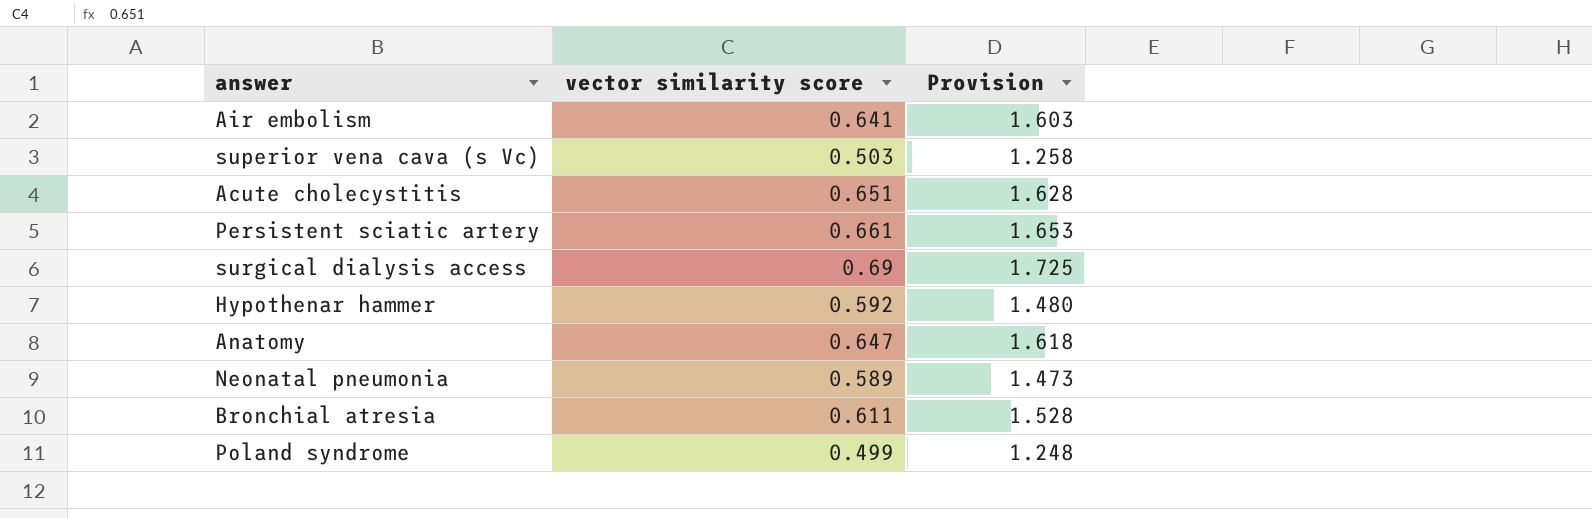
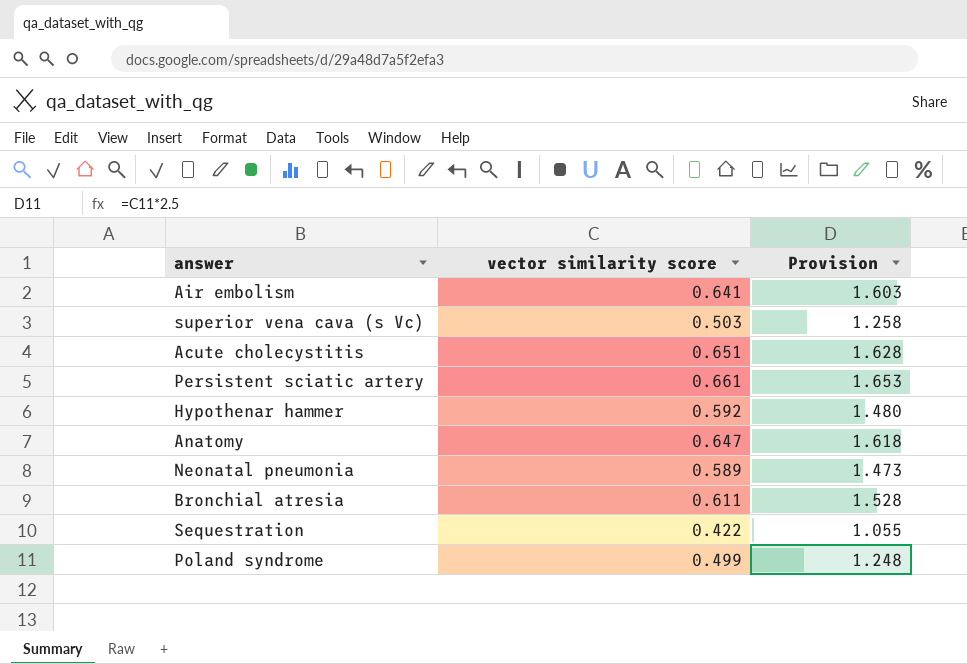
row surgical dialysis access: 0.69 | 1.725 -> none
row Sequestration: none -> 0.422 | 1.055

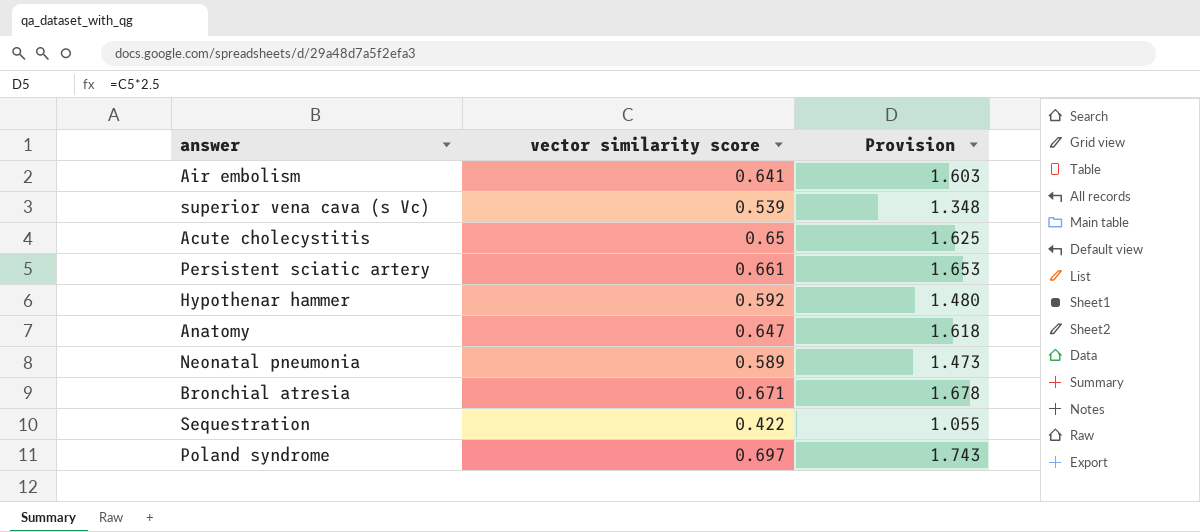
superior vena cava (s Vc) | vector similarity score: 0.503 -> 0.539
superior vena cava (s Vc) | Provision: 1.258 -> 1.348
Acute cholecystitis | vector similarity score: 0.651 -> 0.65
Acute cholecystitis | Provision: 1.628 -> 1.625
Bronchial atresia | vector similarity score: 0.611 -> 0.671
Bronchial atresia | Provision: 1.528 -> 1.678
Poland syndrome | vector similarity score: 0.499 -> 0.697
Poland syndrome | Provision: 1.248 -> 1.743

